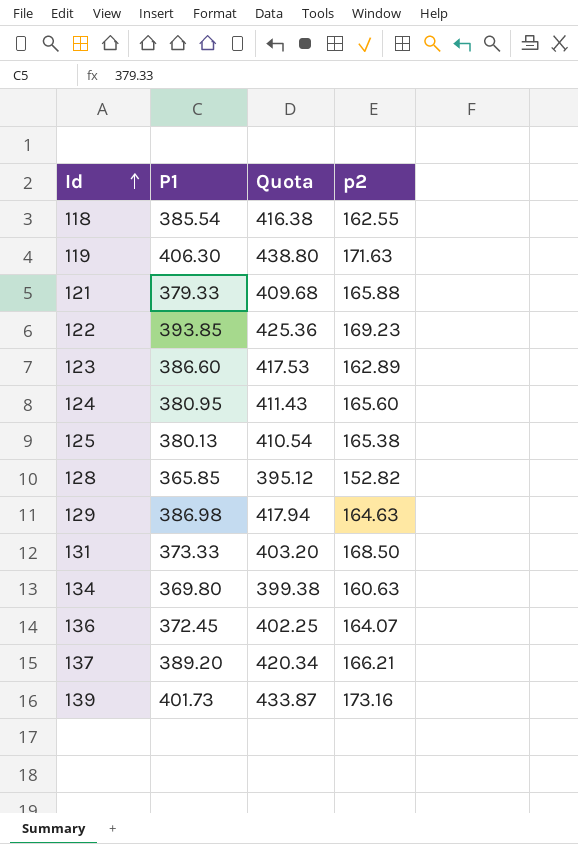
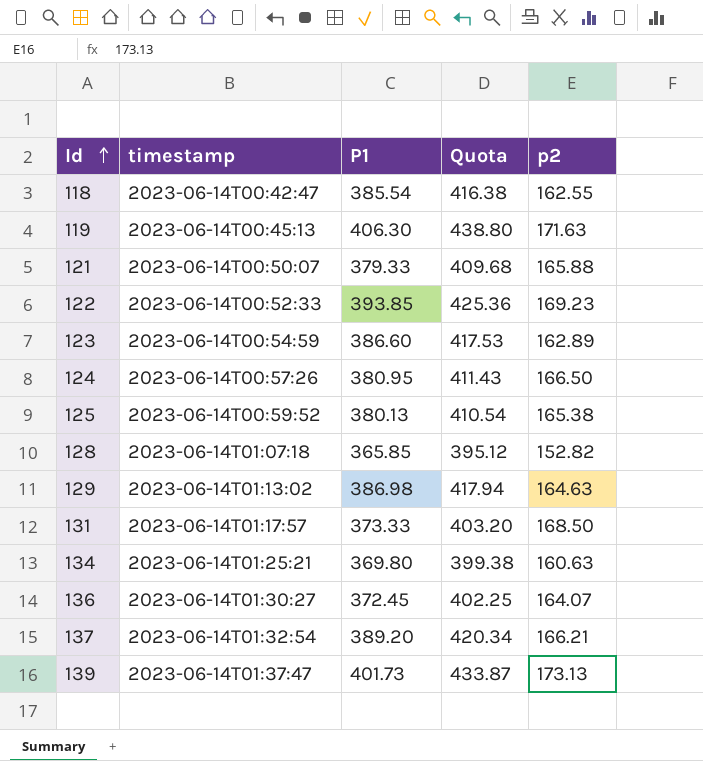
column timestamp | position: none -> 2
124 | p2: 165.60 -> 166.50
139 | p2: 173.16 -> 173.13

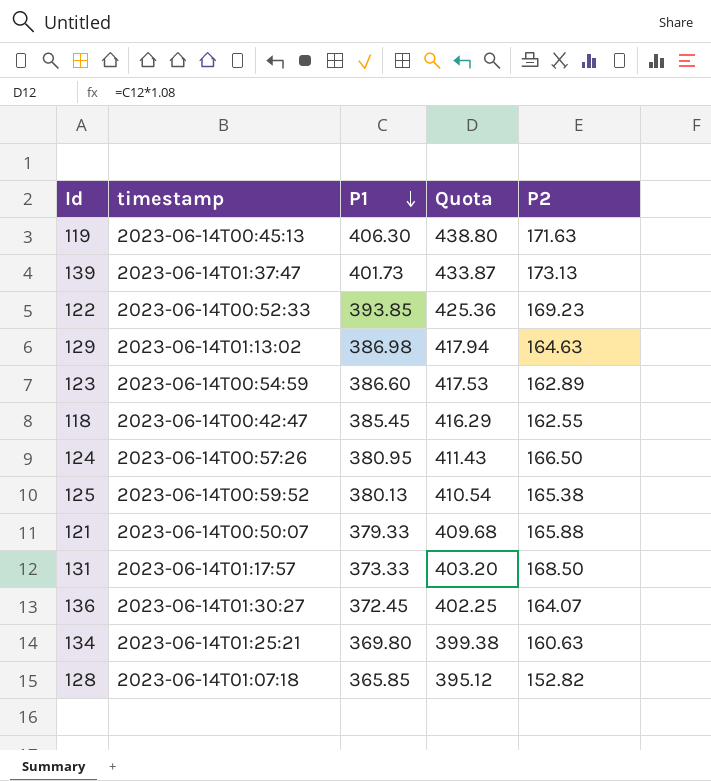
row order: Id ascending -> P1 descending
column name: p2 -> P2
row 137: 2023-06-14T01:32:54 | 389.20 | 420.34 | 166.21 -> none
118 | P1: 385.54 -> 385.45
118 | Quota: 416.38 -> 416.29

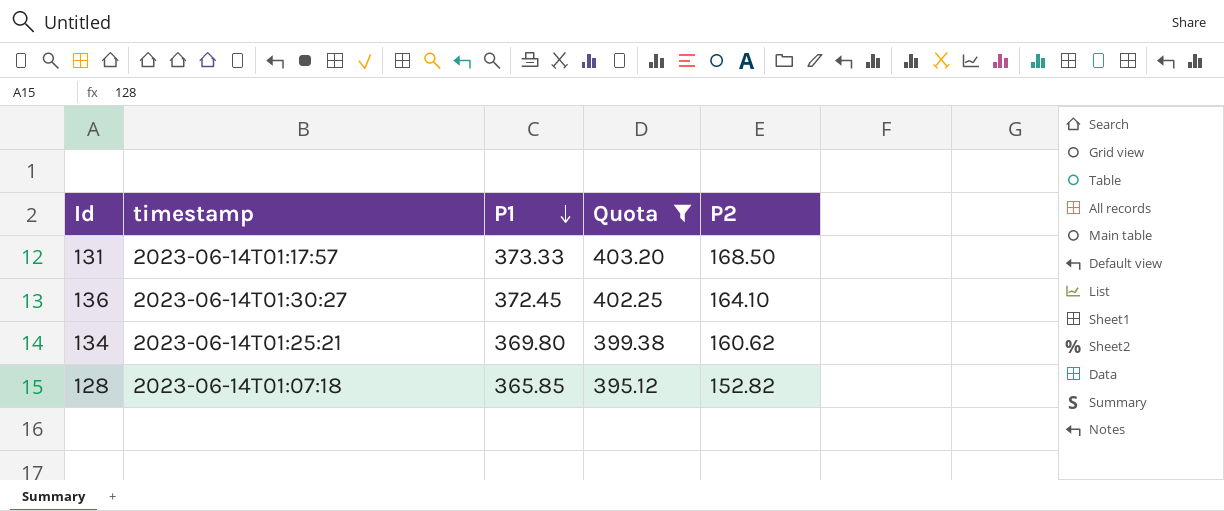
filter: none -> Quota <= 403.20
136 | P2: 164.07 -> 164.10
134 | P2: 160.63 -> 160.62

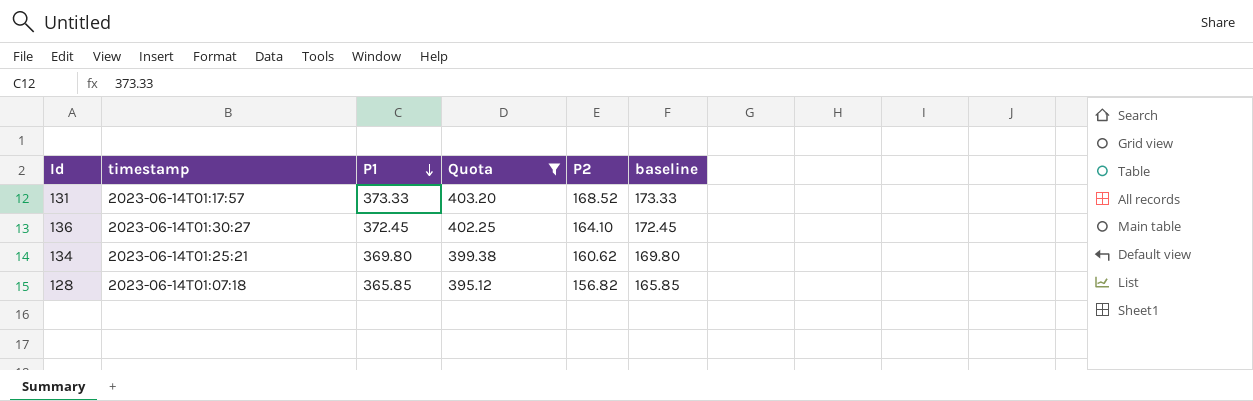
column baseline | formula: none -> [P1] - 200
131 | P2: 168.50 -> 168.52
128 | P2: 152.82 -> 156.82

